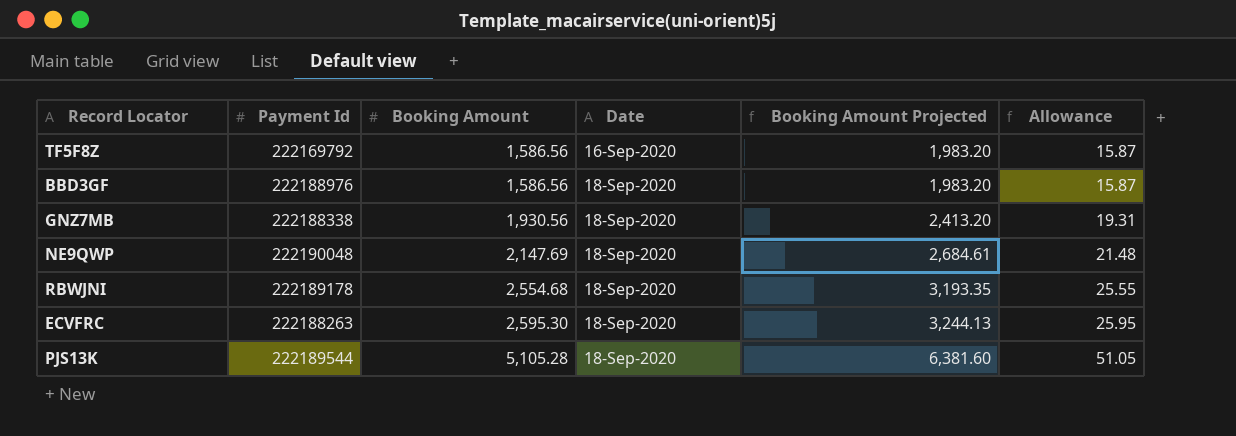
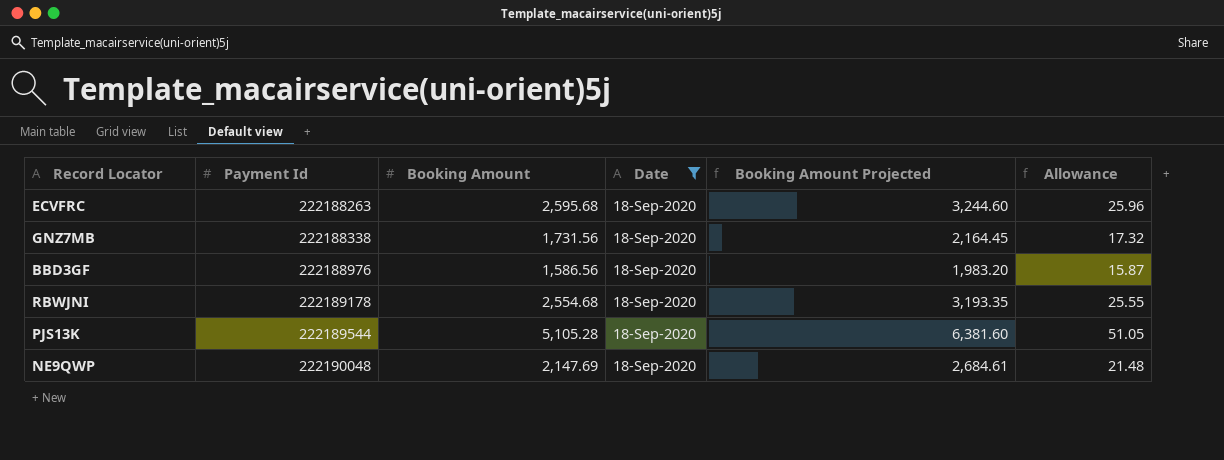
filter: none -> Date = 18-Sep-2020
row order: Booking Amount ascending -> Payment Id ascending
ECVFRC | Booking Amount: 2,595.30 -> 2,595.68
ECVFRC | Booking Amount Projected: 3,244.13 -> 3,244.60
ECVFRC | Allowance: 25.95 -> 25.96
GNZ7MB | Booking Amount: 1,930.56 -> 1,731.56
GNZ7MB | Booking Amount Projected: 2,413.20 -> 2,164.45
GNZ7MB | Allowance: 19.31 -> 17.32

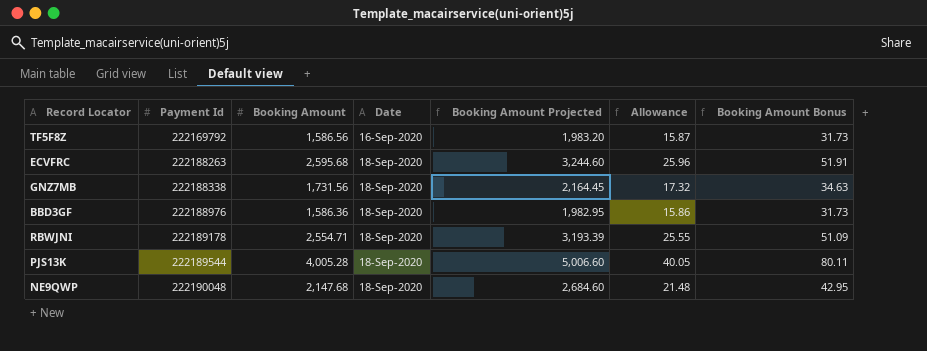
filter: Date = 18-Sep-2020 -> none
column Booking Amount Bonus | formula: none -> [Booking Amount] * 0.02
BBD3GF | Booking Amount: 1,586.56 -> 1,586.36
BBD3GF | Booking Amount Projected: 1,983.20 -> 1,982.95
BBD3GF | Allowance: 15.87 -> 15.86
RBWJNI | Booking Amount: 2,554.68 -> 2,554.71
RBWJNI | Booking Amount Projected: 3,193.35 -> 3,193.39
PJS13K | Booking Amount: 5,105.28 -> 4,005.28
PJS13K | Booking Amount Projected: 6,381.60 -> 5,006.60
PJS13K | Allowance: 51.05 -> 40.05
NE9QWP | Booking Amount: 2,147.69 -> 2,147.68
NE9QWP | Booking Amount Projected: 2,684.61 -> 2,684.60

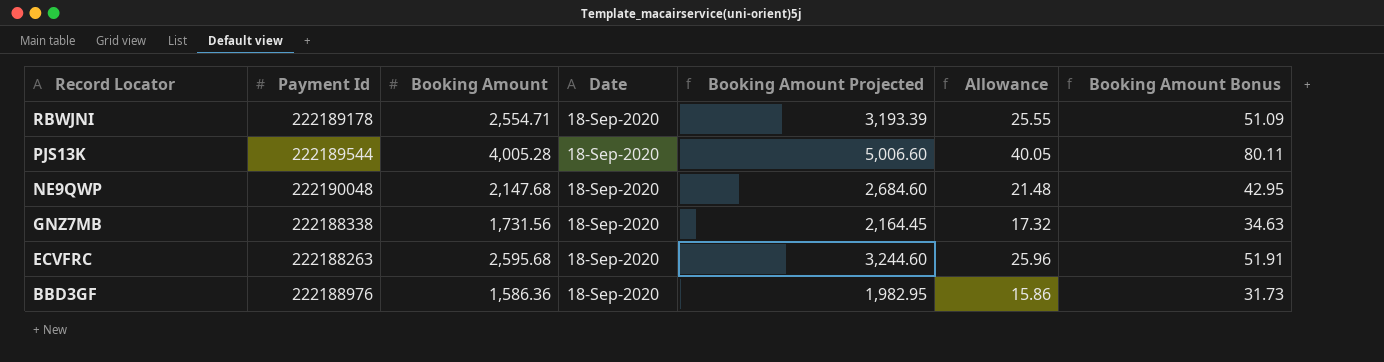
row order: Payment Id ascending -> Record Locator descending
row TF5F8Z: 222169792 | 1,586.56 | 16-Sep-2020 | 1,983.20 | 15.87 | 31.73 -> none

